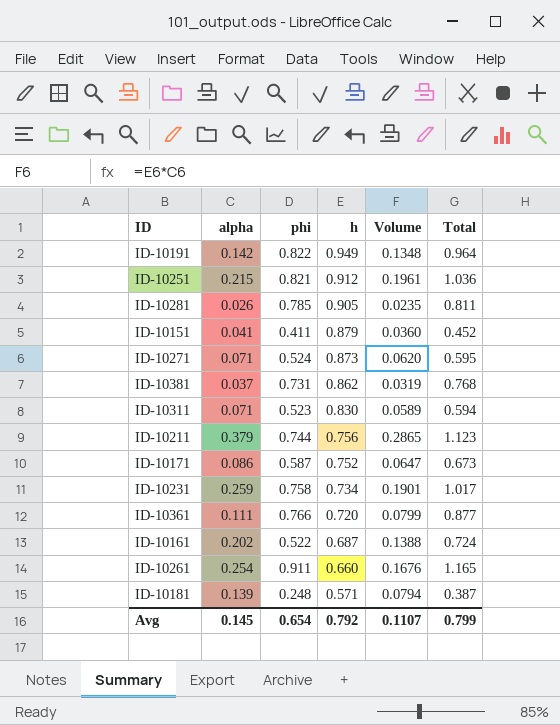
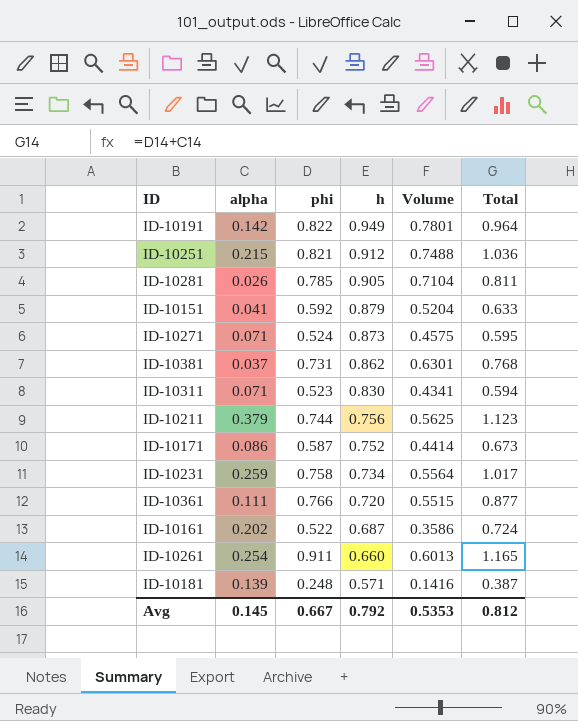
column Volume | formula: [alpha] * [h] -> [phi] * [h]
ID-10151 | phi: 0.411 -> 0.592
ID-10151 | Total: 0.452 -> 0.633
Avg | phi: 0.654 -> 0.667
Avg | Volume: 0.1107 -> 0.5353
Avg | Total: 0.799 -> 0.812

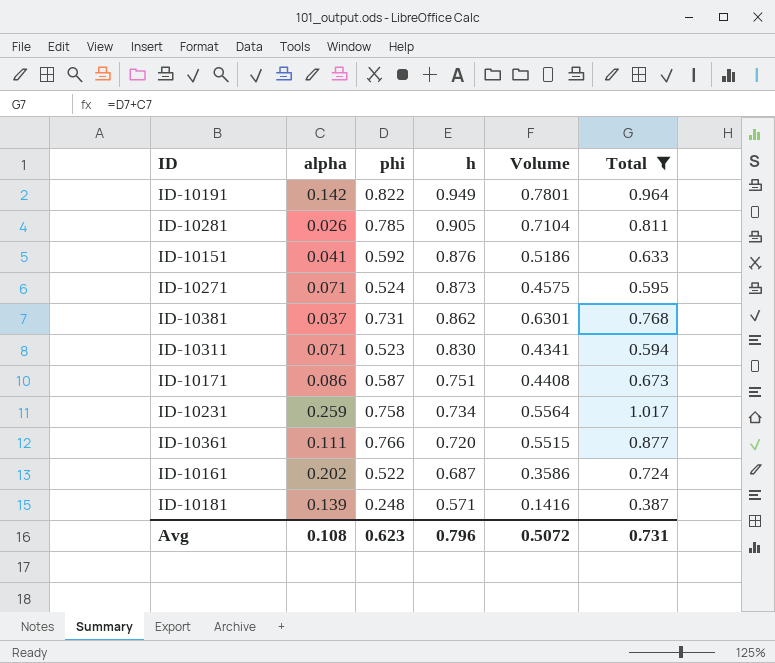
filter: none -> Total <= 1.017
ID-10151 | h: 0.879 -> 0.876
ID-10151 | Volume: 0.5204 -> 0.5186
ID-10171 | h: 0.752 -> 0.751
ID-10171 | Volume: 0.4414 -> 0.4408
Avg | alpha: 0.145 -> 0.108
Avg | phi: 0.667 -> 0.623
Avg | h: 0.792 -> 0.796
Avg | Volume: 0.5353 -> 0.5072
Avg | Total: 0.812 -> 0.731

